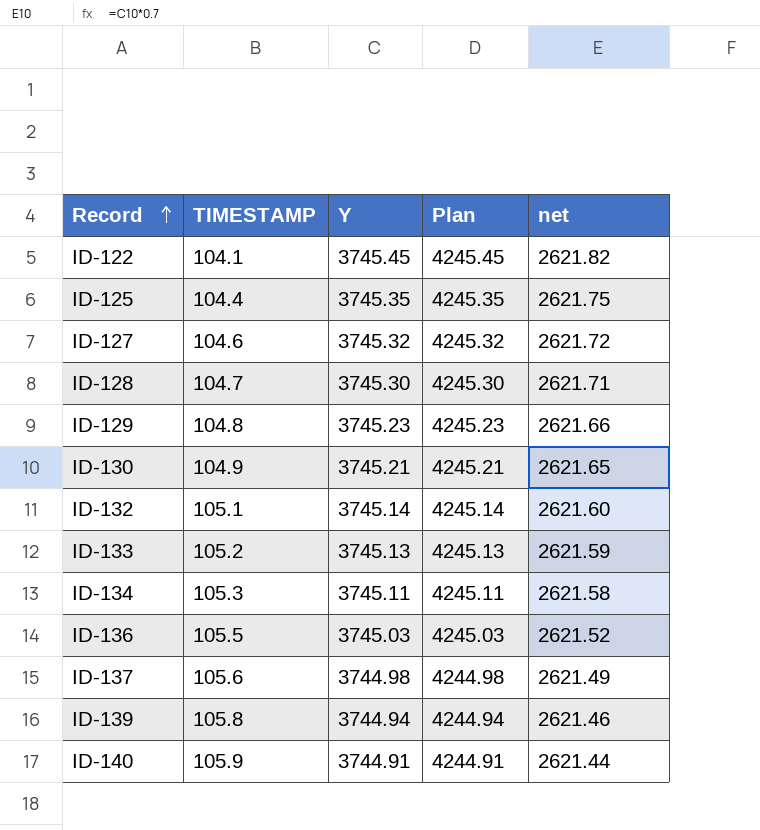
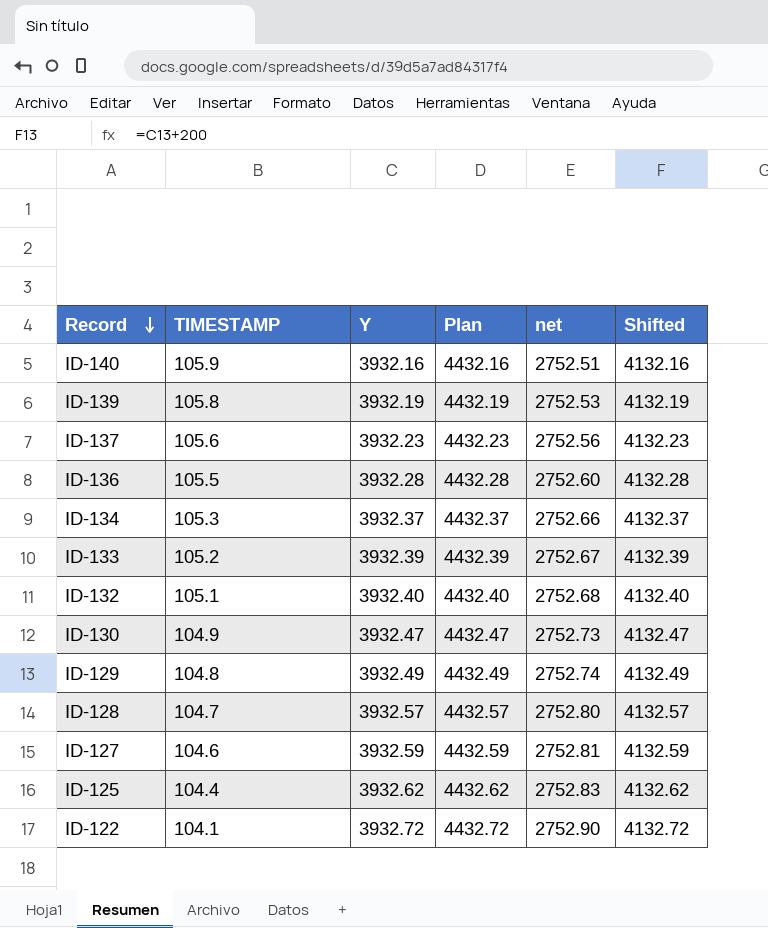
row order: Record ascending -> Record descending
column Shifted | formula: none -> [Y] + 200
ID-140 | Y: 3744.91 -> 3932.16
ID-140 | Plan: 4244.91 -> 4432.16
ID-140 | net: 2621.44 -> 2752.51
ID-139 | Y: 3744.94 -> 3932.19
ID-139 | Plan: 4244.94 -> 4432.19
ID-139 | net: 2621.46 -> 2752.53
ID-137 | Y: 3744.98 -> 3932.23
ID-137 | Plan: 4244.98 -> 4432.23
ID-137 | net: 2621.49 -> 2752.56
ID-136 | Y: 3745.03 -> 3932.28
ID-136 | Plan: 4245.03 -> 4432.28
ID-136 | net: 2621.52 -> 2752.60
ID-134 | Y: 3745.11 -> 3932.37
ID-134 | Plan: 4245.11 -> 4432.37
ID-134 | net: 2621.58 -> 2752.66
ID-133 | Y: 3745.13 -> 3932.39
ID-133 | Plan: 4245.13 -> 4432.39
ID-133 | net: 2621.59 -> 2752.67
ID-132 | Y: 3745.14 -> 3932.40
ID-132 | Plan: 4245.14 -> 4432.40
ID-132 | net: 2621.60 -> 2752.68
ID-130 | Y: 3745.21 -> 3932.47
ID-130 | Plan: 4245.21 -> 4432.47
ID-130 | net: 2621.65 -> 2752.73
ID-129 | Y: 3745.23 -> 3932.49
ID-129 | Plan: 4245.23 -> 4432.49
ID-129 | net: 2621.66 -> 2752.74
ID-128 | Y: 3745.30 -> 3932.57
ID-128 | Plan: 4245.30 -> 4432.57
ID-128 | net: 2621.71 -> 2752.80
ID-127 | Y: 3745.32 -> 3932.59
ID-127 | Plan: 4245.32 -> 4432.59
ID-127 | net: 2621.72 -> 2752.81
ID-125 | Y: 3745.35 -> 3932.62
ID-125 | Plan: 4245.35 -> 4432.62
ID-125 | net: 2621.75 -> 2752.83
ID-122 | Y: 3745.45 -> 3932.72
ID-122 | Plan: 4245.45 -> 4432.72
ID-122 | net: 2621.82 -> 2752.90

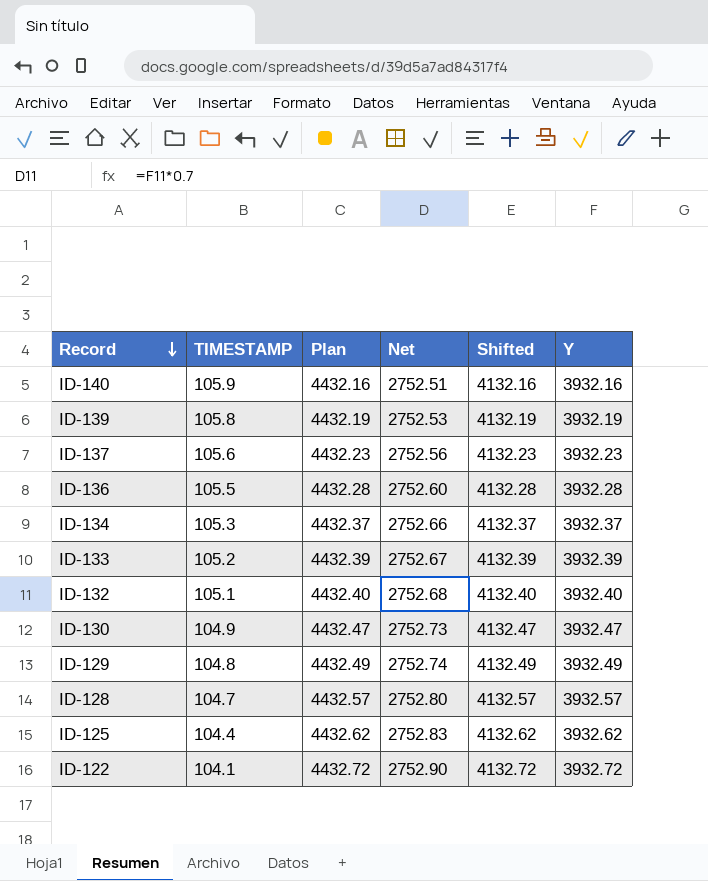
column name: net -> Net
column Y | position: 3 -> 6
row ID-127: 104.6 | 3932.59 | 4432.59 | 2752.81 | 4132.59 -> none

